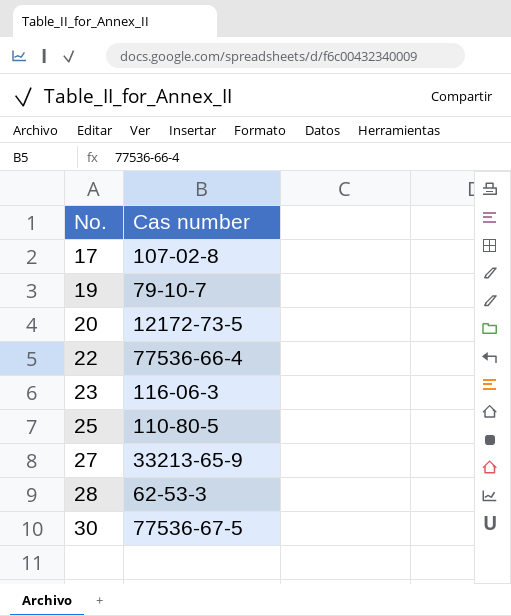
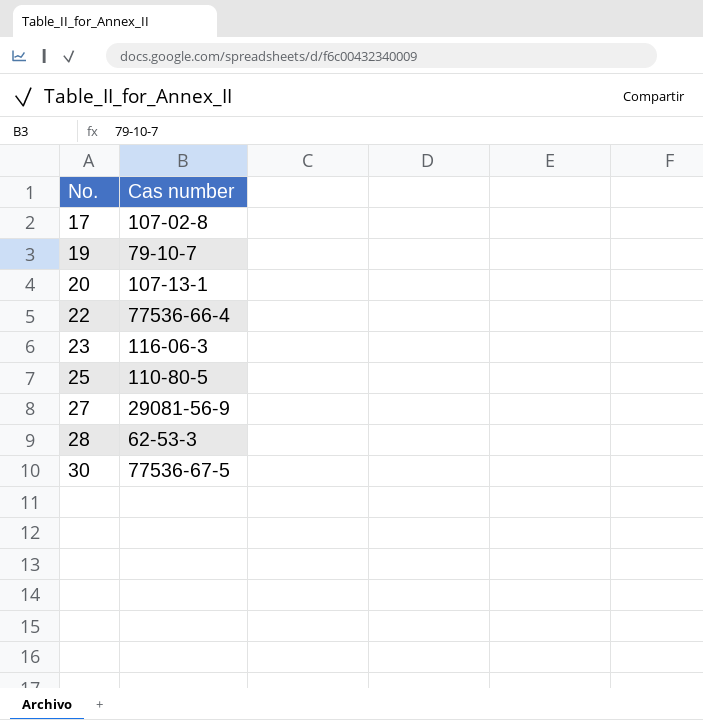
20 | Cas number: 12172-73-5 -> 107-13-1
27 | Cas number: 33213-65-9 -> 29081-56-9

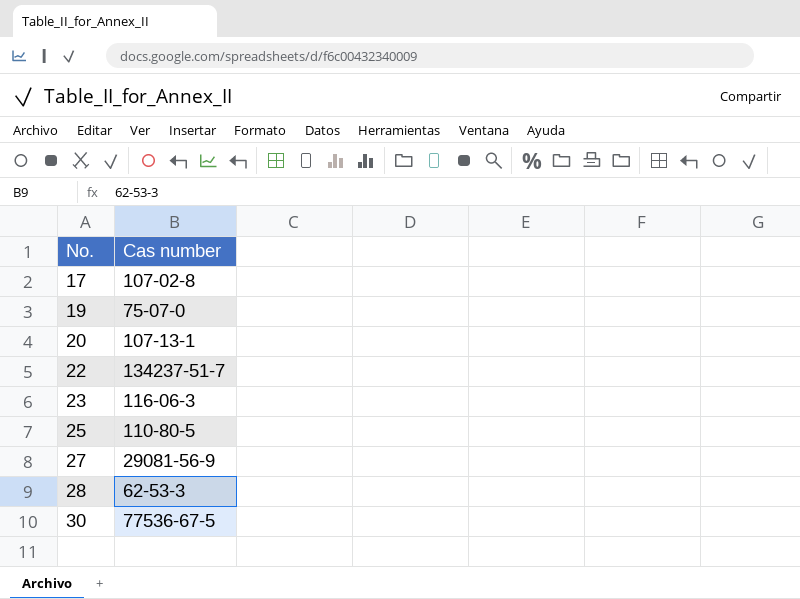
19 | Cas number: 79-10-7 -> 75-07-0
22 | Cas number: 77536-66-4 -> 134237-51-7

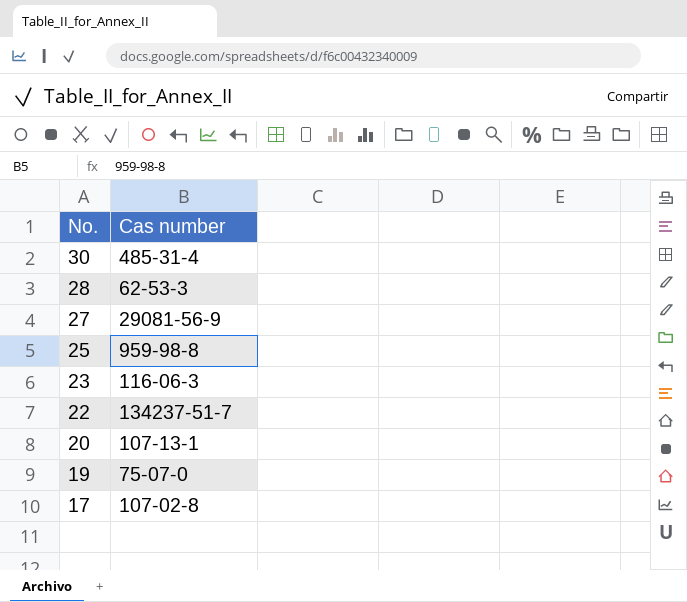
row order: No. ascending -> No. descending
30 | Cas number: 77536-67-5 -> 485-31-4
25 | Cas number: 110-80-5 -> 959-98-8

